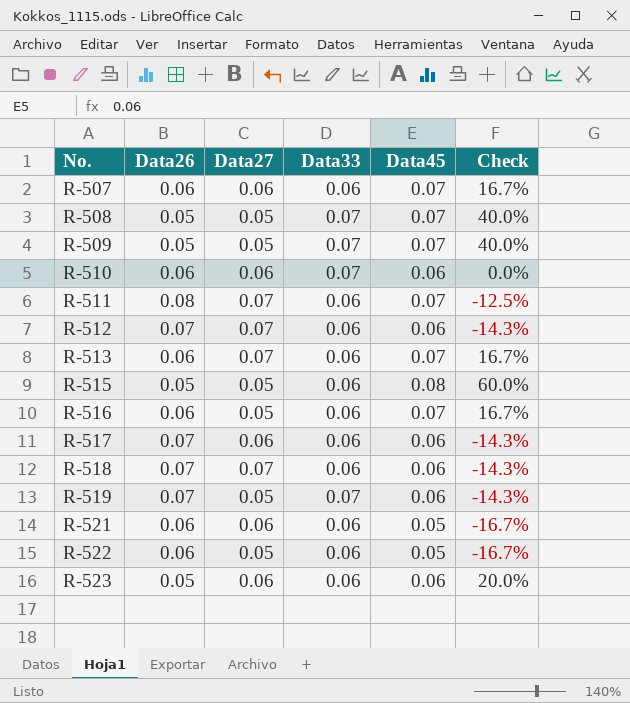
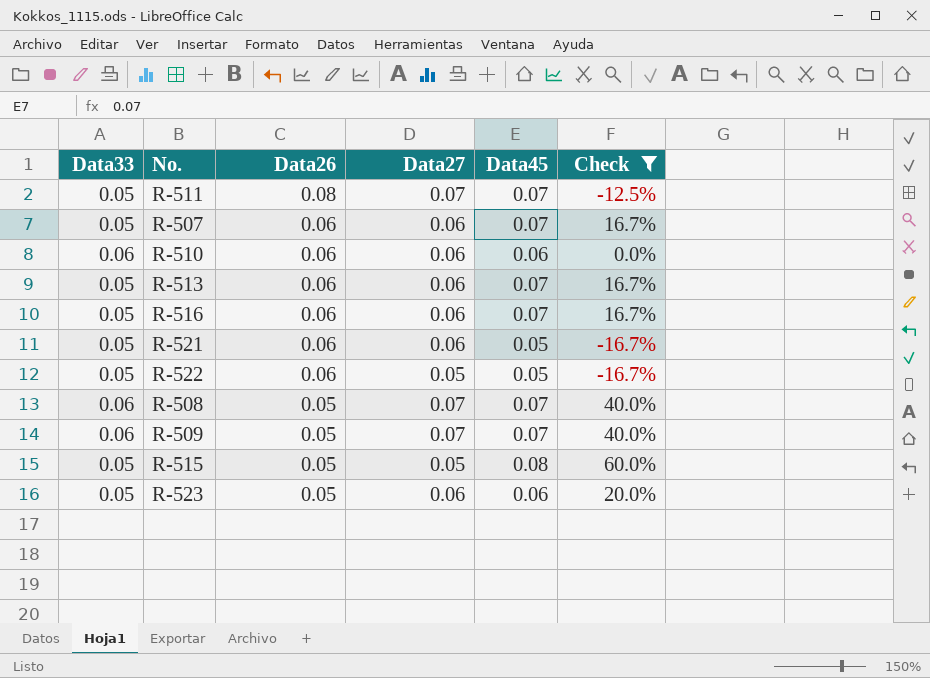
filter: none -> Check != -14.3%
row order: No. ascending -> Data26 descending
column Data33 | position: 4 -> 1
R-511 | Data33: 0.06 -> 0.05
R-507 | Data33: 0.06 -> 0.05
R-510 | Data33: 0.07 -> 0.06
R-513 | Data33: 0.06 -> 0.05
R-513 | Data27: 0.07 -> 0.06
R-516 | Data33: 0.06 -> 0.05
R-516 | Data27: 0.05 -> 0.06
R-521 | Data33: 0.06 -> 0.05
R-522 | Data33: 0.06 -> 0.05
R-508 | Data33: 0.07 -> 0.06
R-508 | Data27: 0.05 -> 0.07
R-509 | Data33: 0.07 -> 0.06
R-509 | Data27: 0.05 -> 0.07
R-515 | Data33: 0.06 -> 0.05
R-523 | Data33: 0.06 -> 0.05

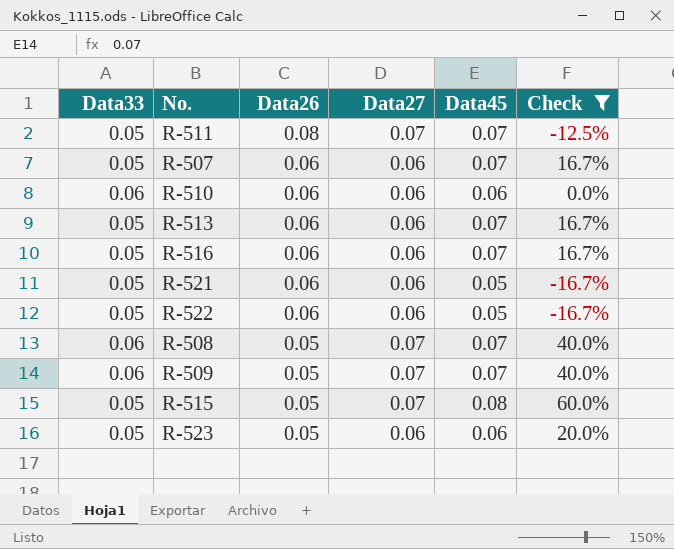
R-522 | Data27: 0.05 -> 0.06
R-515 | Data27: 0.05 -> 0.07

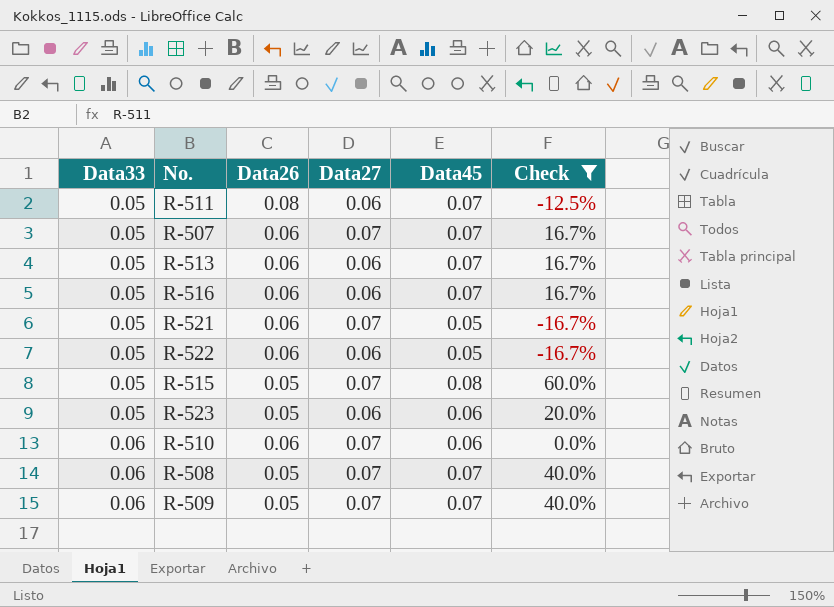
row order: Data26 descending -> Data33 ascending
R-511 | Data27: 0.07 -> 0.06
R-507 | Data27: 0.06 -> 0.07
R-521 | Data27: 0.06 -> 0.07
R-510 | Data27: 0.06 -> 0.07

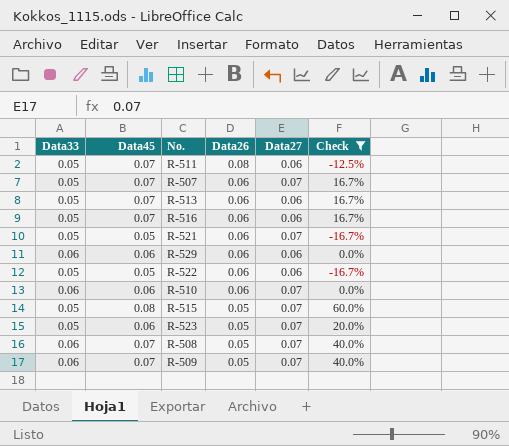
row order: Data33 ascending -> Data26 descending
column Data45 | position: 5 -> 2
row R-529: none -> 0.06 | 0.06 | 0.06 | 0.06 | 0.0%
R-523 | Data27: 0.06 -> 0.07

